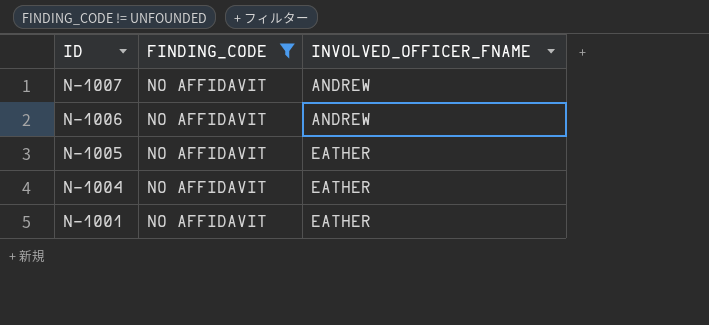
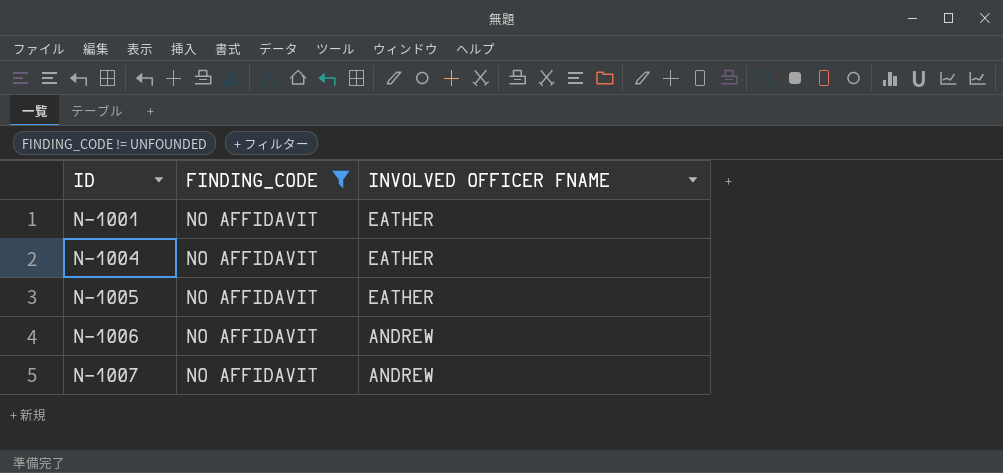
row order: ID descending -> ID ascending
column name: INVOLVED_OFFICER_FNAME -> INVOLVED OFFICER FNAME

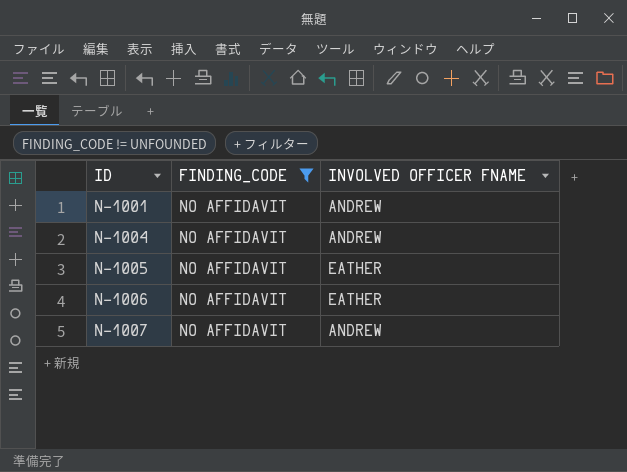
N-1001 | INVOLVED OFFICER FNAME: EATHER -> ANDREW
N-1004 | INVOLVED OFFICER FNAME: EATHER -> ANDREW
N-1006 | INVOLVED OFFICER FNAME: ANDREW -> EATHER

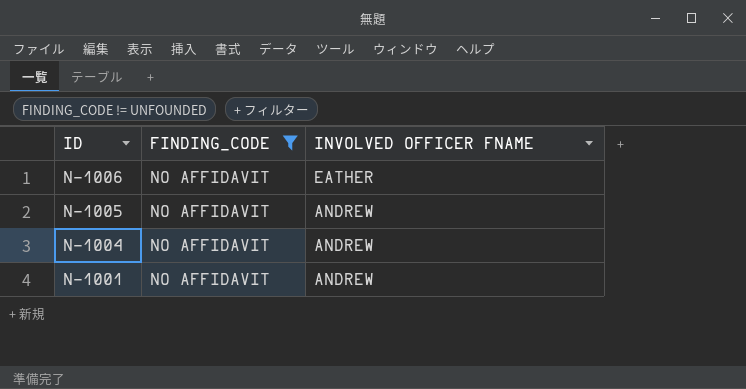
row order: ID ascending -> ID descending
row N-1007: NO AFFIDAVIT | ANDREW -> none
N-1005 | INVOLVED OFFICER FNAME: EATHER -> ANDREW

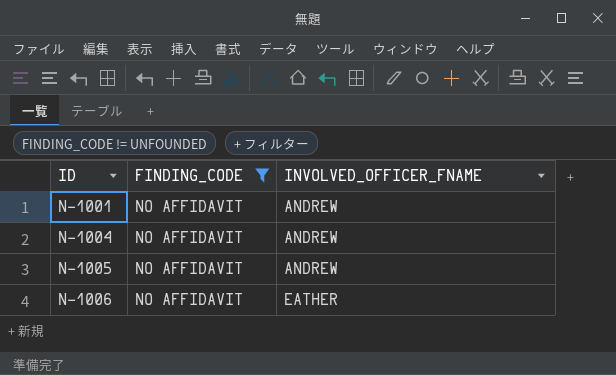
row order: ID descending -> ID ascending
column name: INVOLVED OFFICER FNAME -> INVOLVED_OFFICER_FNAME

